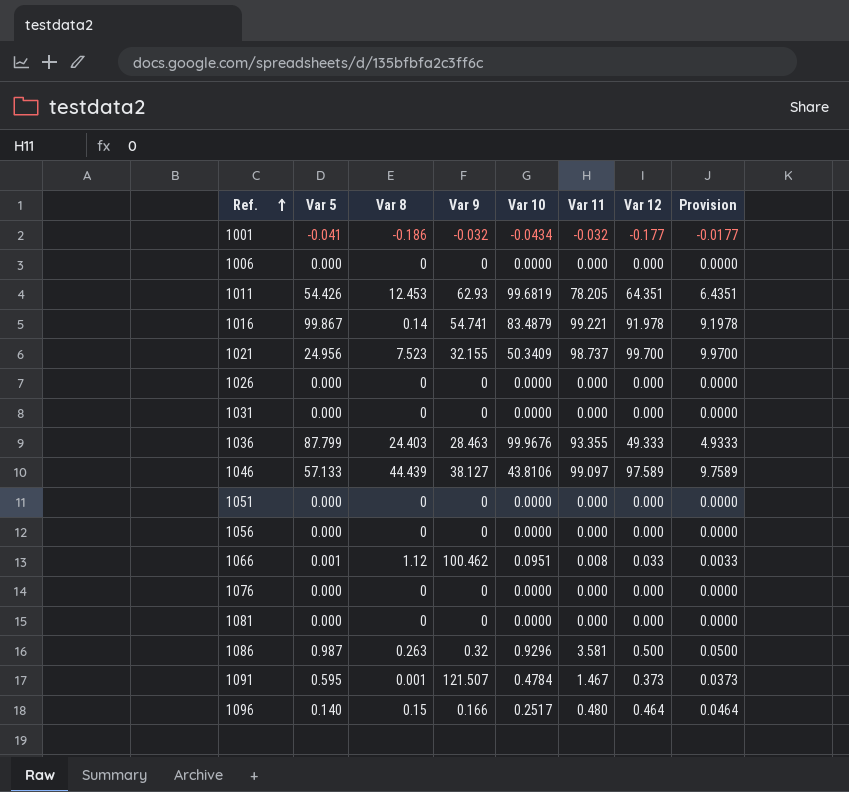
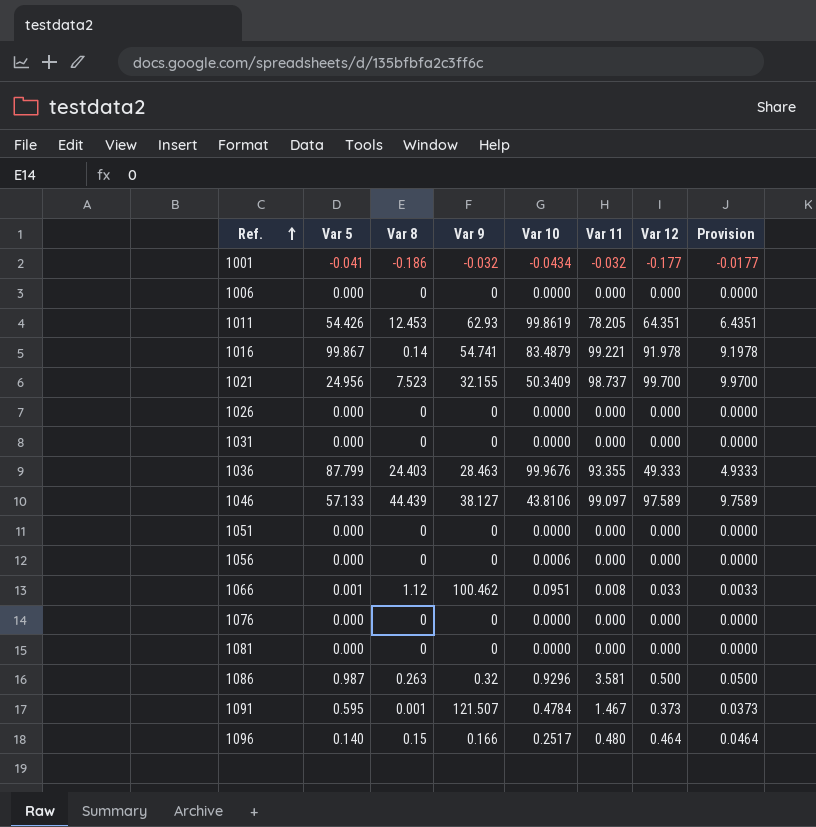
1011 | Var 10: 99.6819 -> 99.8619
1056 | Var 10: 0.0000 -> 0.0006

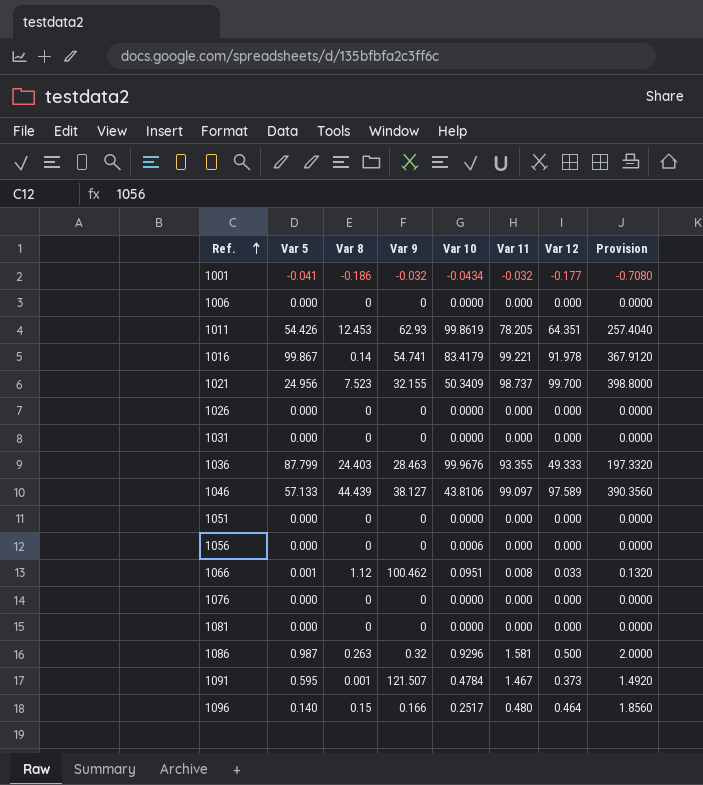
column Provision | formula: [Var 12] * 0.1 -> [Var 12] * 4
1016 | Var 10: 83.4879 -> 83.4179
1086 | Var 11: 3.581 -> 1.581

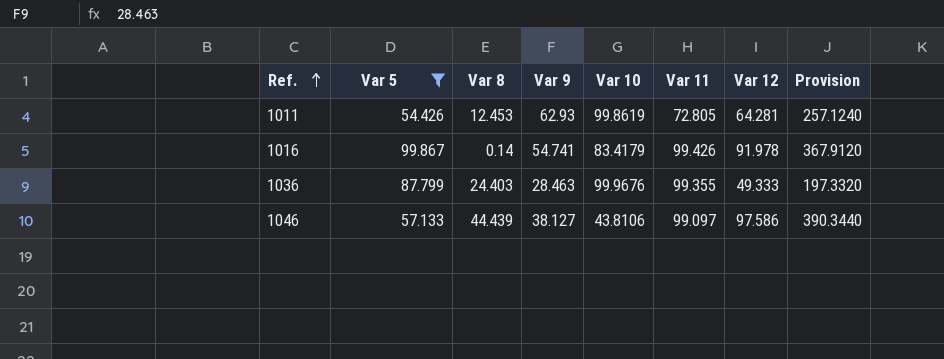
filter: none -> Var 5 >= 54.426
1011 | Var 11: 78.205 -> 72.805
1011 | Var 12: 64.351 -> 64.281
1011 | Provision: 257.4040 -> 257.1240
1016 | Var 11: 99.221 -> 99.426
1036 | Var 11: 93.355 -> 99.355
1046 | Var 12: 97.589 -> 97.586
1046 | Provision: 390.3560 -> 390.3440

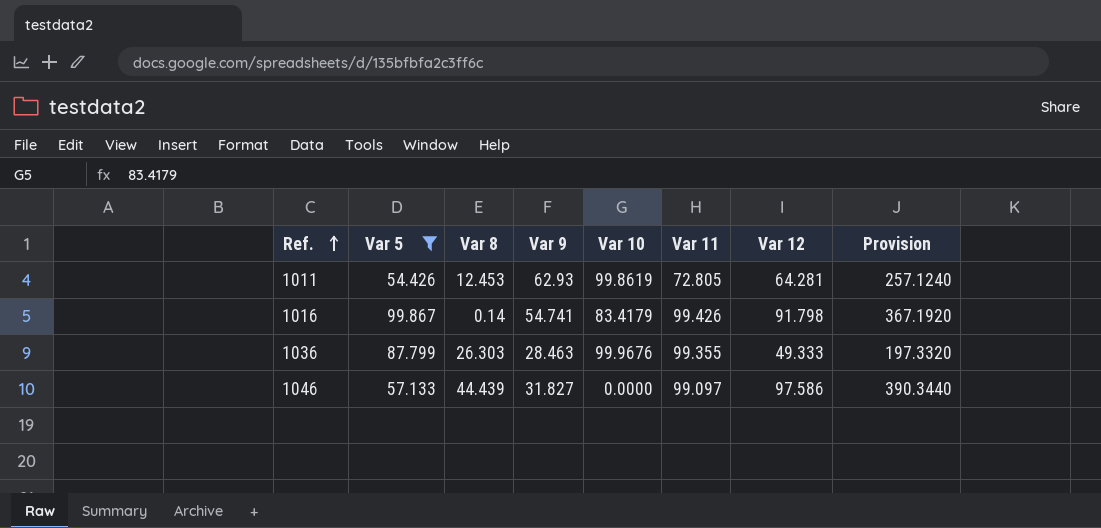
1016 | Var 12: 91.978 -> 91.798
1016 | Provision: 367.9120 -> 367.1920
1036 | Var 8: 24.403 -> 26.303
1046 | Var 9: 38.127 -> 31.827
1046 | Var 10: 43.8106 -> 0.0000

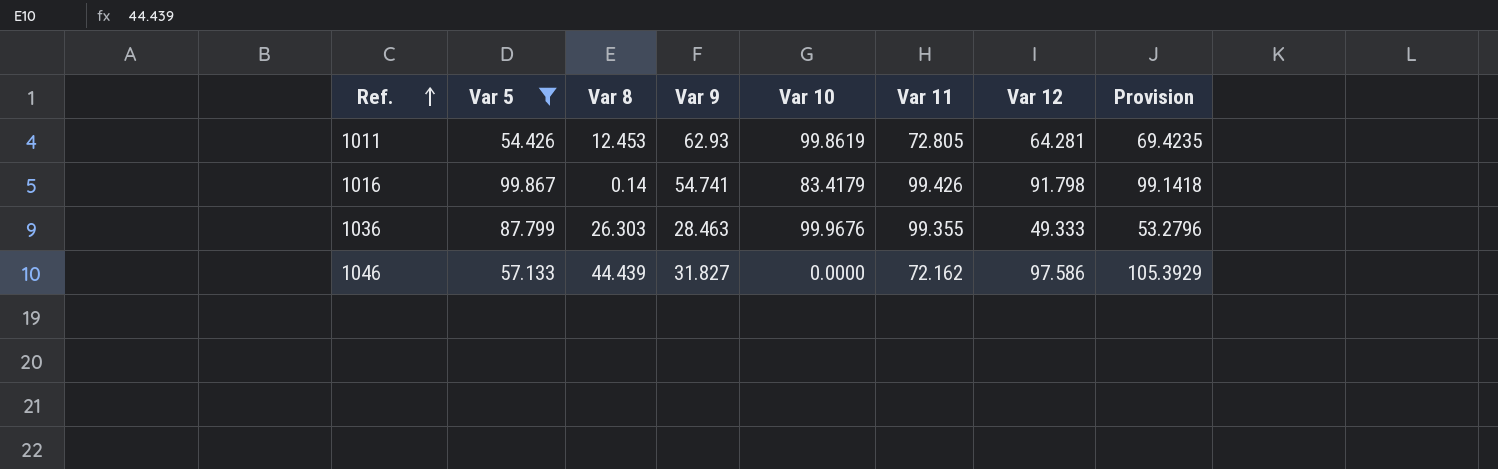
column Provision | formula: [Var 12] * 4 -> [Var 12] * 1.08
1046 | Var 11: 99.097 -> 72.162

